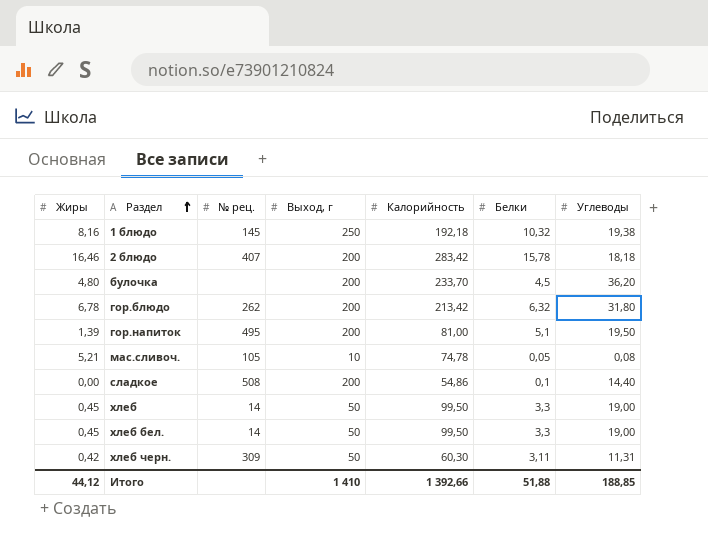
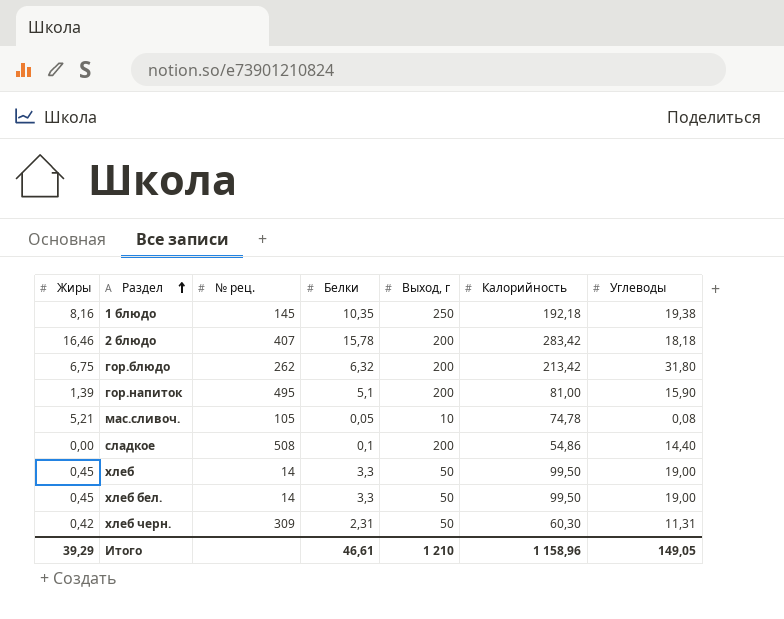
column Белки | position: 6 -> 4
row булочка: 4,80 | none | 200 | 233,70 | 4,5 | 36,20 -> none
1 блюдо | Белки: 10,32 -> 10,35
гор.блюдо | Жиры: 6,78 -> 6,75
гор.напиток | Углеводы: 19,50 -> 15,90
хлеб черн. | Белки: 3,11 -> 2,31
Итого | Жиры: 44,12 -> 39,29
Итого | Белки: 51,88 -> 46,61
Итого | Выход, г: 1 410 -> 1 210
Итого | Калорийность: 1 392,66 -> 1 158,96
Итого | Углеводы: 188,85 -> 149,05

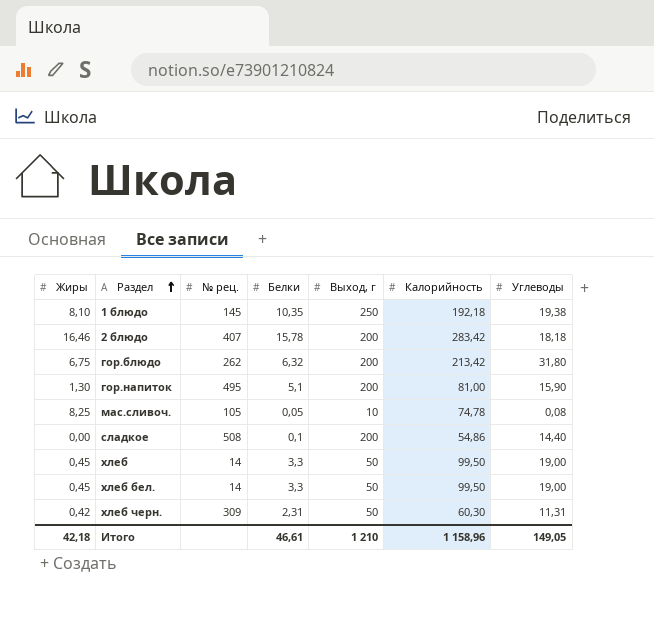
1 блюдо | Жиры: 8,16 -> 8,10
гор.напиток | Жиры: 1,39 -> 1,30
мас.сливоч. | Жиры: 5,21 -> 8,25
Итого | Жиры: 39,29 -> 42,18

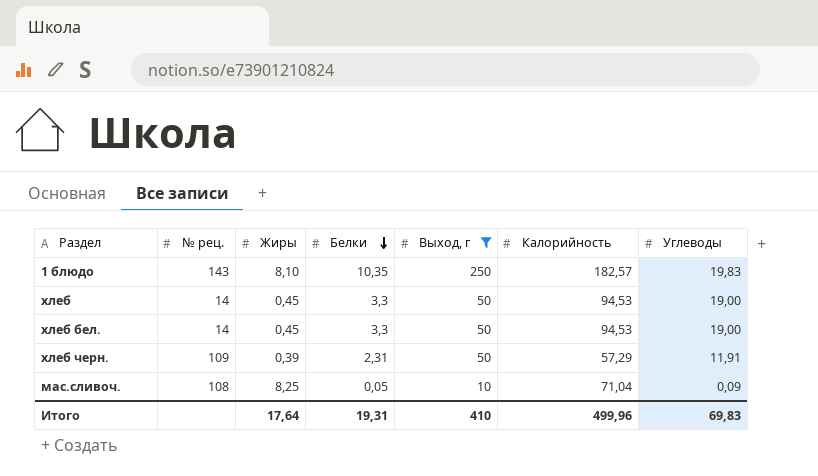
filter: none -> Выход, г != 200
row order: Раздел ascending -> Белки descending
column Жиры | position: 1 -> 3
1 блюдо | № рец.: 145 -> 143
1 блюдо | Калорийность: 192,18 -> 182,57
1 блюдо | Углеводы: 19,38 -> 19,83
хлеб | Калорийность: 99,50 -> 94,53
хлеб бел. | Калорийность: 99,50 -> 94,53
хлеб черн. | № рец.: 309 -> 109
хлеб черн. | Жиры: 0,42 -> 0,39
хлеб черн. | Калорийность: 60,30 -> 57,29
хлеб черн. | Углеводы: 11,31 -> 11,91
мас.сливоч. | № рец.: 105 -> 108
мас.сливоч. | Калорийность: 74,78 -> 71,04
мас.сливоч. | Углеводы: 0,08 -> 0,09
Итого | Жиры: 42,18 -> 17,64
Итого | Белки: 46,61 -> 19,31
Итого | Выход, г: 1 210 -> 410
Итого | Калорийность: 1 158,96 -> 499,96
Итого | Углеводы: 149,05 -> 69,83

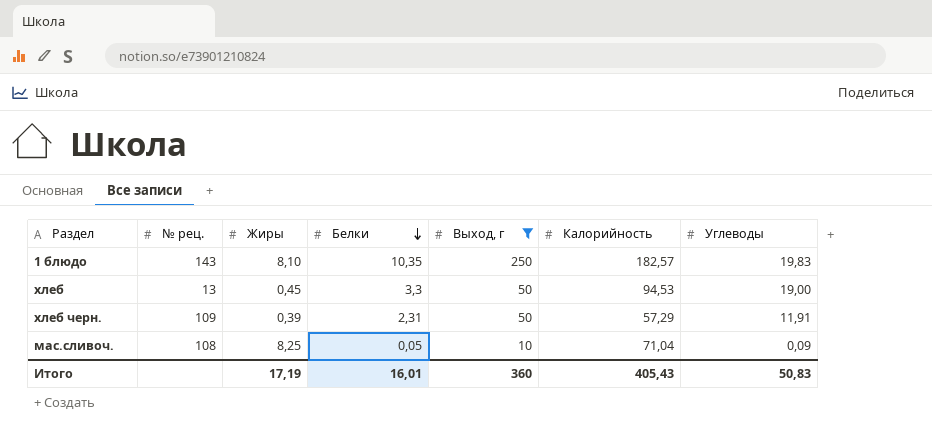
row хлеб бел.: 14 | 0,45 | 3,3 | 50 | 94,53 | 19,00 -> none
хлеб | № рец.: 14 -> 13
Итого | Жиры: 17,64 -> 17,19
Итого | Белки: 19,31 -> 16,01
Итого | Выход, г: 410 -> 360
Итого | Калорийность: 499,96 -> 405,43
Итого | Углеводы: 69,83 -> 50,83

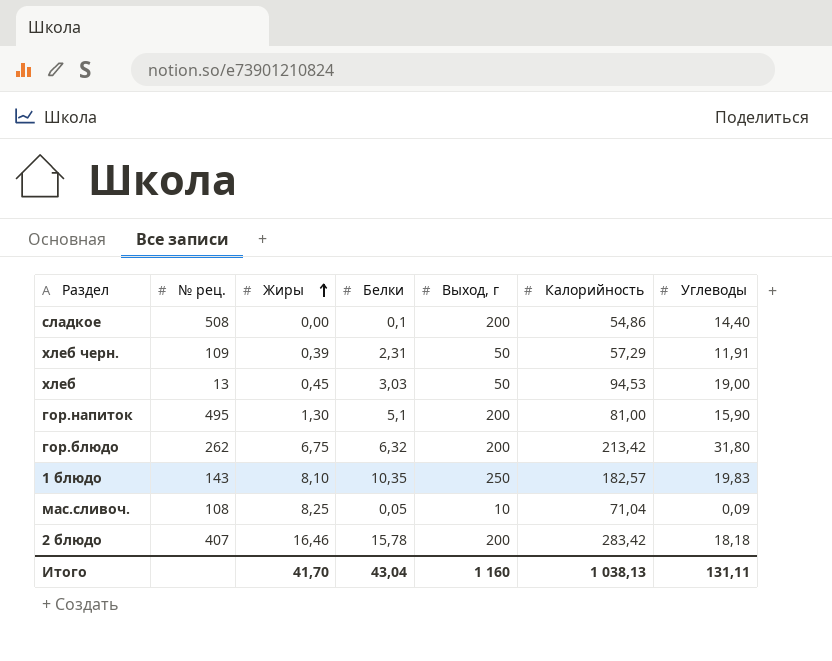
filter: Выход, г != 200 -> none
row order: Белки descending -> Жиры ascending
хлеб | Белки: 3,3 -> 3,03
Итого | Жиры: 17,19 -> 41,70
Итого | Белки: 16,01 -> 43,04
Итого | Выход, г: 360 -> 1 160
Итого | Калорийность: 405,43 -> 1 038,13
Итого | Углеводы: 50,83 -> 131,11

